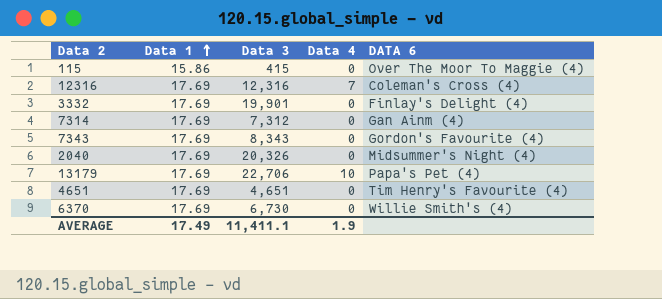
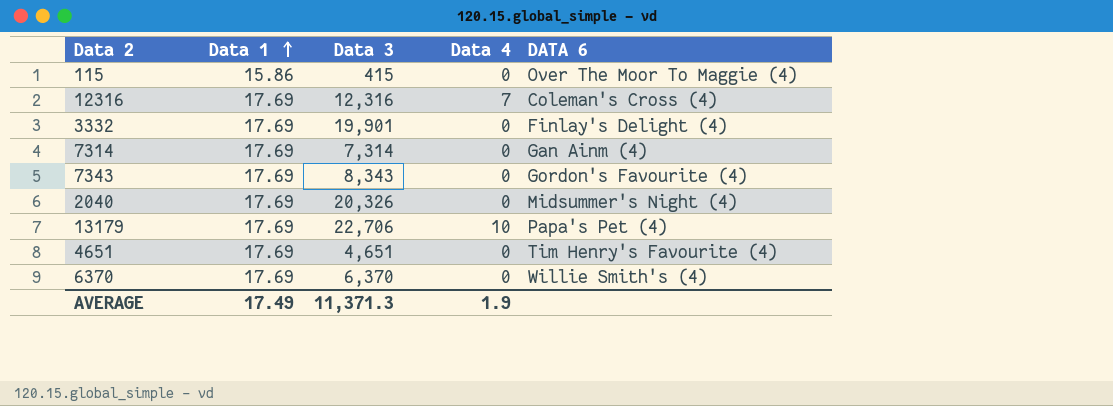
7314 | Data 3: 7,312 -> 7,314
6370 | Data 3: 6,730 -> 6,370
AVERAGE | Data 3: 11,411.1 -> 11,371.3

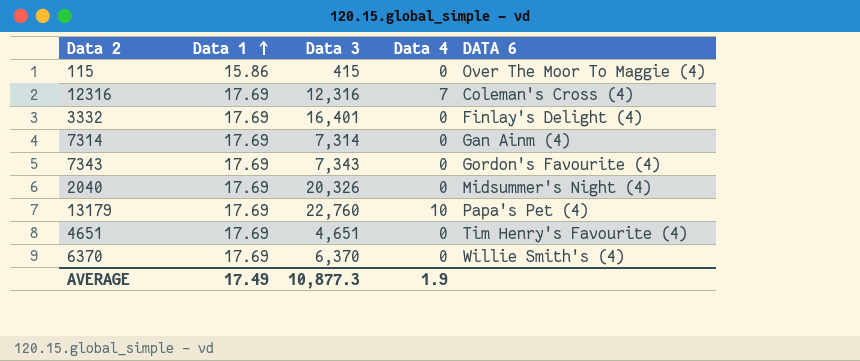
3332 | Data 3: 19,901 -> 16,401
7343 | Data 3: 8,343 -> 7,343
13179 | Data 3: 22,706 -> 22,760
AVERAGE | Data 3: 11,371.3 -> 10,877.3

